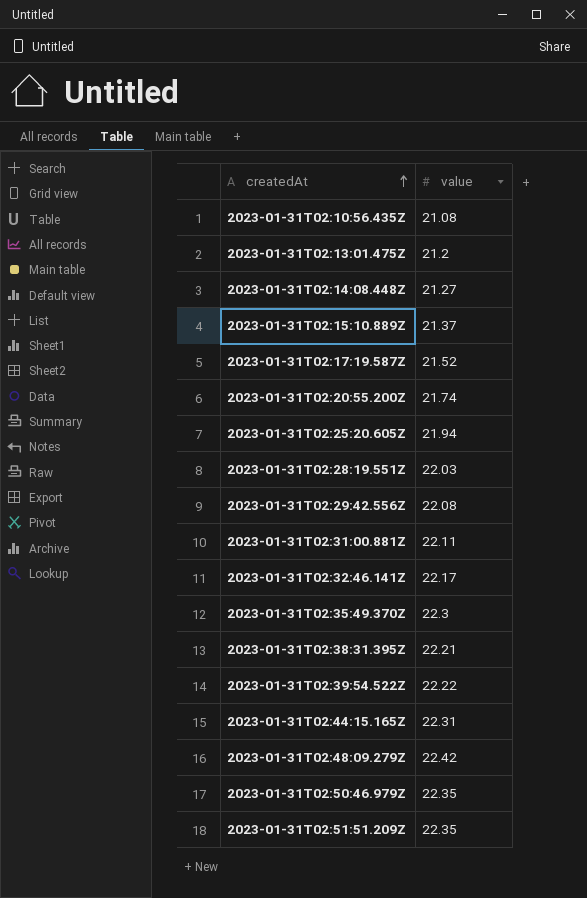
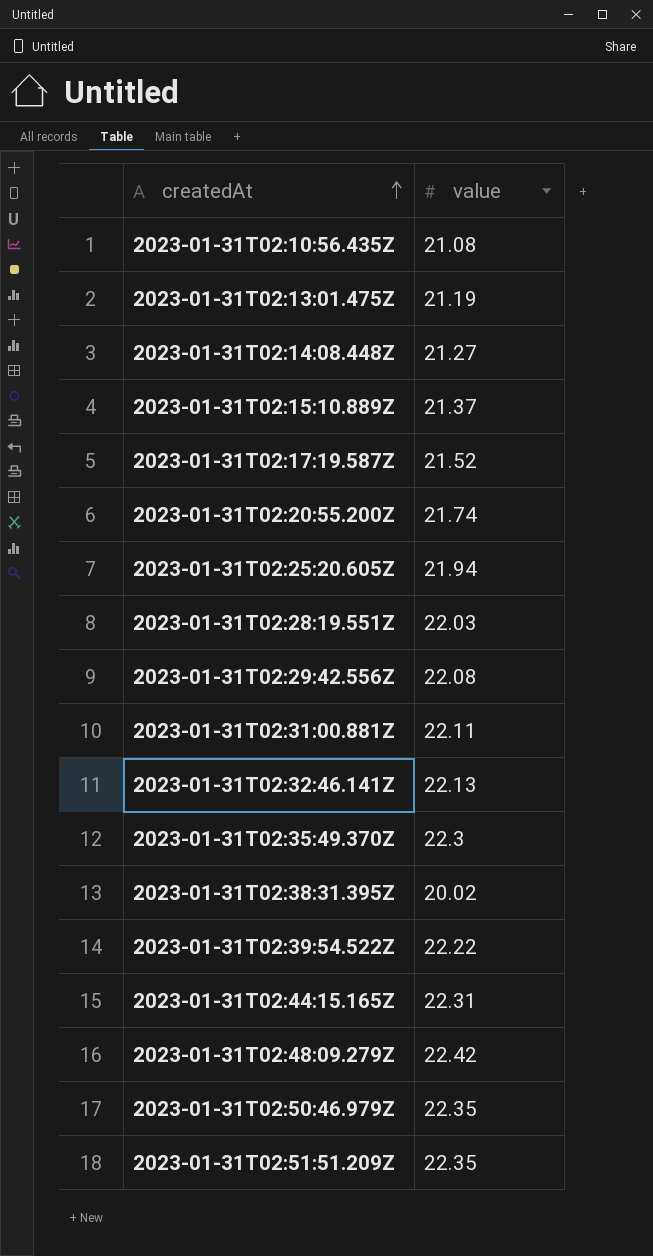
2023-01-31T02:13:01.475Z | value: 21.2 -> 21.19
2023-01-31T02:32:46.141Z | value: 22.17 -> 22.13
2023-01-31T02:38:31.395Z | value: 22.21 -> 20.02

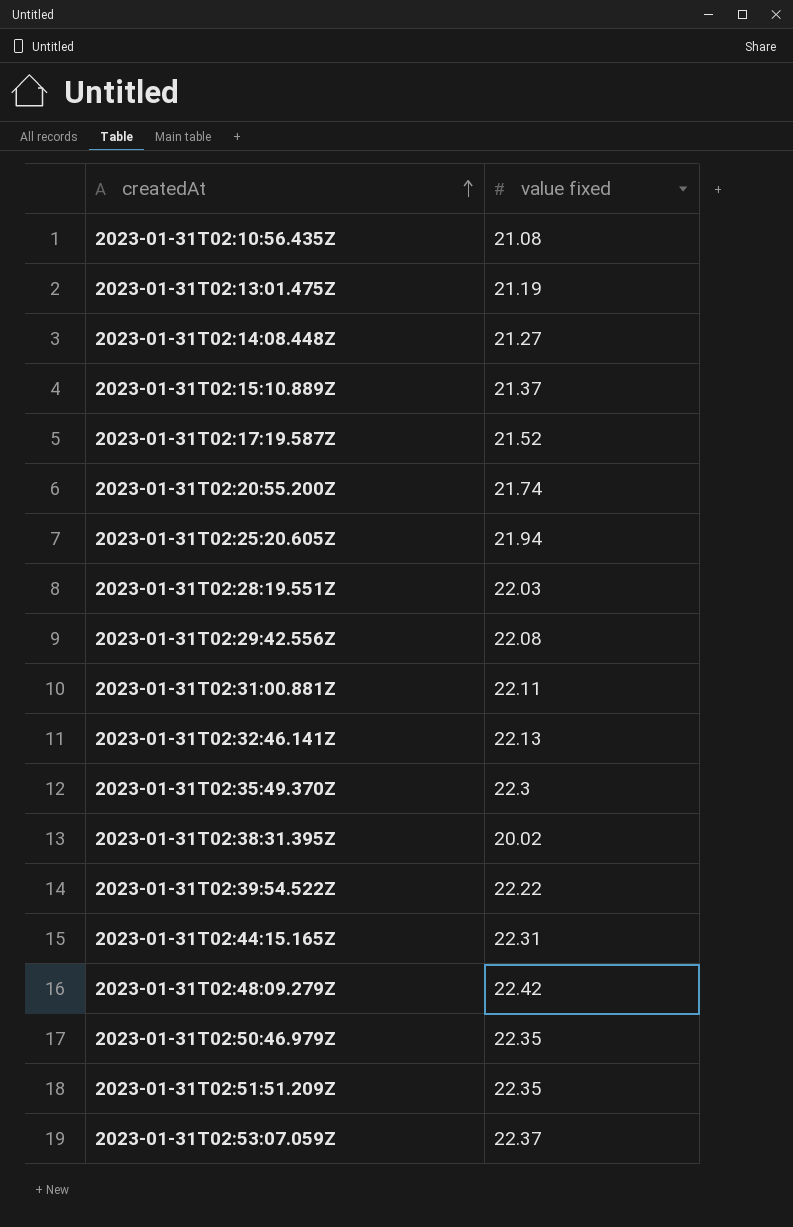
column name: value -> value fixed
row 2023-01-31T02:53:07.059Z: none -> 22.37

